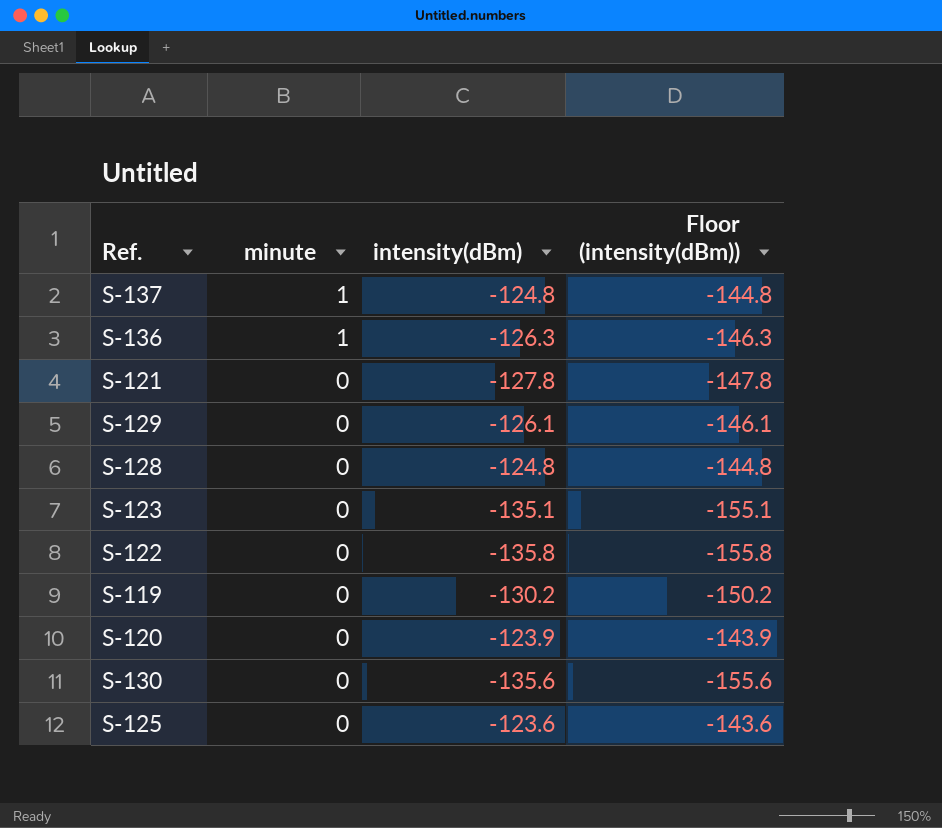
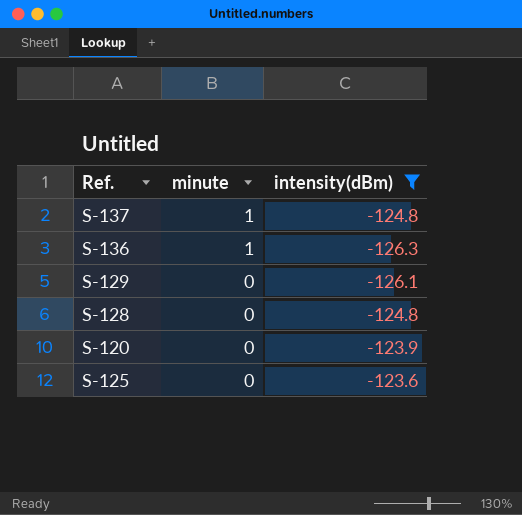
filter: none -> intensity(dBm) >= -126.3
column Floor (intensity(dBm)) | formula: [intensity(dBm)] - 20 -> none

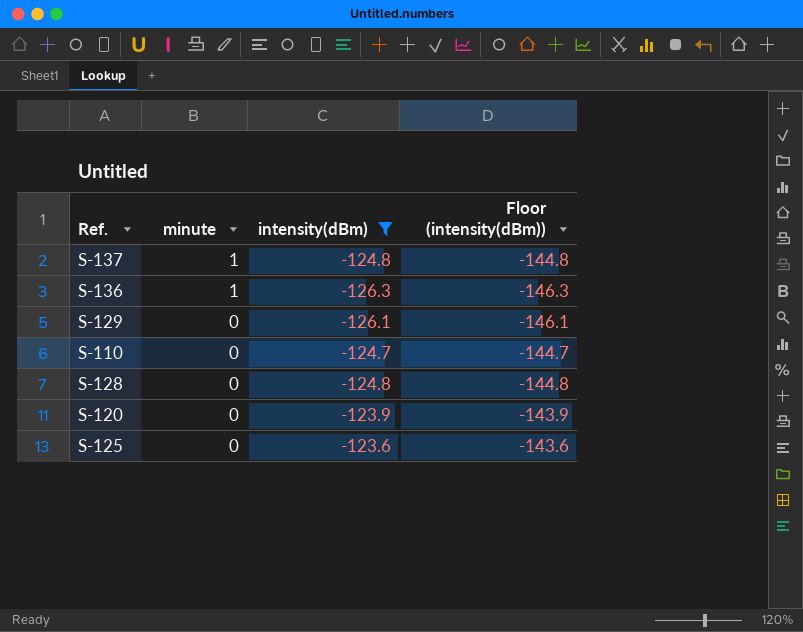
column Floor (intensity(dBm)) | formula: none -> [intensity(dBm)] - 20
row S-110: none -> 0 | -124.7 | -144.7

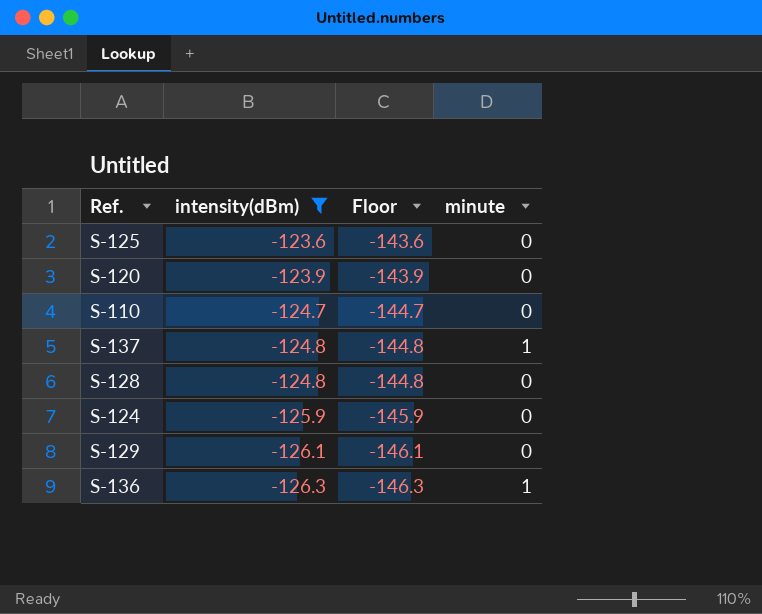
row order: minute descending -> intensity(dBm) descending
column name: Floor (intensity(dBm)) -> Floor
column minute | position: 2 -> 4
row S-124: none -> -125.9 | -145.9 | 0

